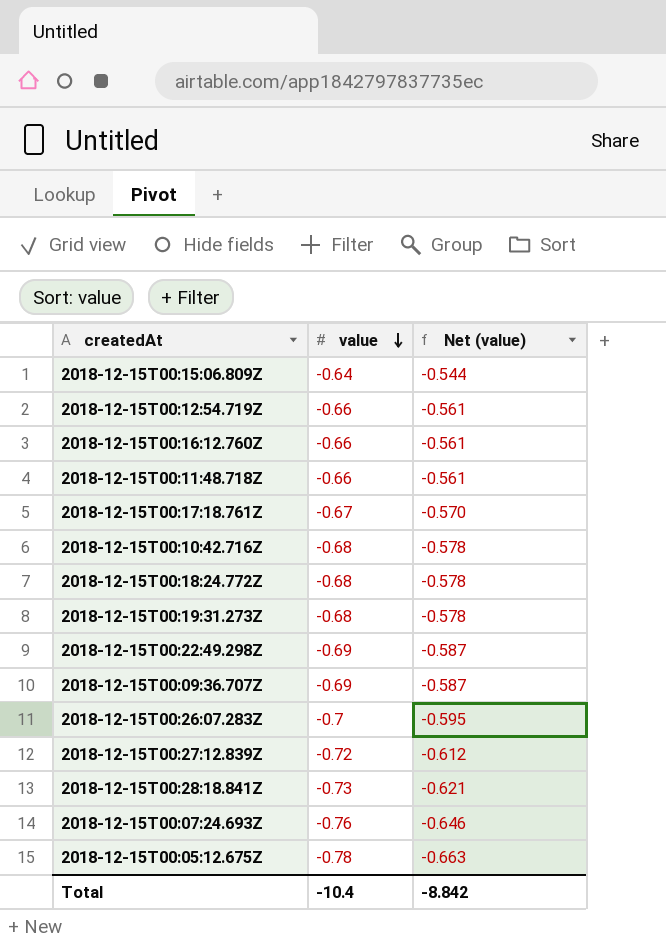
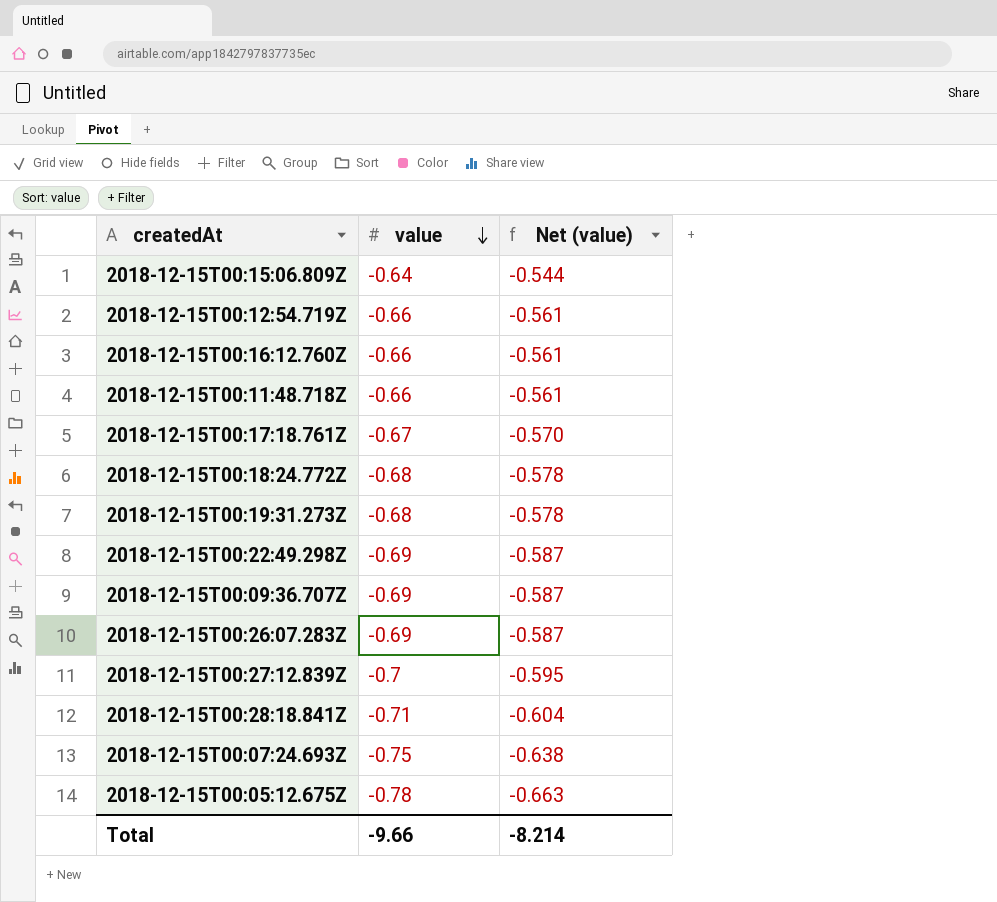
row 2018-12-15T00:10:42.716Z: -0.68 | -0.578 -> none
2018-12-15T00:26:07.283Z | value: -0.7 -> -0.69
2018-12-15T00:26:07.283Z | Net (value): -0.595 -> -0.587
2018-12-15T00:27:12.839Z | value: -0.72 -> -0.7
2018-12-15T00:27:12.839Z | Net (value): -0.612 -> -0.595
2018-12-15T00:28:18.841Z | value: -0.73 -> -0.71
2018-12-15T00:28:18.841Z | Net (value): -0.621 -> -0.604
2018-12-15T00:07:24.693Z | value: -0.76 -> -0.75
2018-12-15T00:07:24.693Z | Net (value): -0.646 -> -0.638
Total | value: -10.4 -> -9.66
Total | Net (value): -8.842 -> -8.214

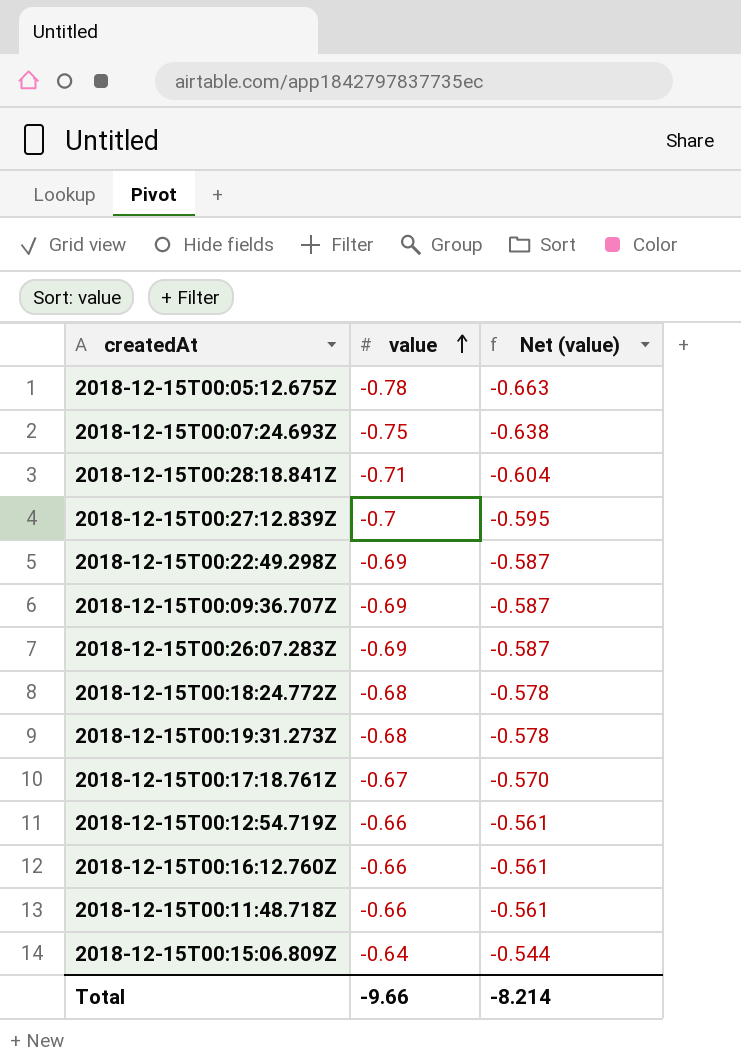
row order: value descending -> value ascending

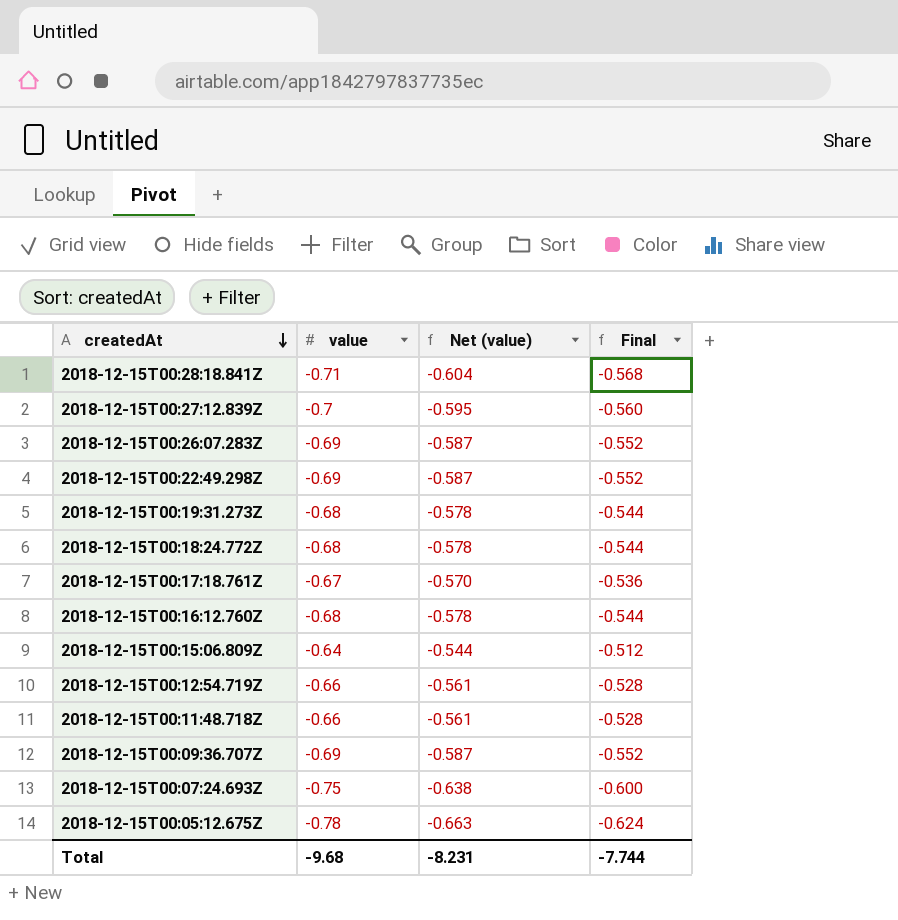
row order: value ascending -> createdAt descending
column Final | formula: none -> [value] * 0.8
2018-12-15T00:16:12.760Z | value: -0.66 -> -0.68
2018-12-15T00:16:12.760Z | Net (value): -0.561 -> -0.578
Total | value: -9.66 -> -9.68
Total | Net (value): -8.214 -> -8.231

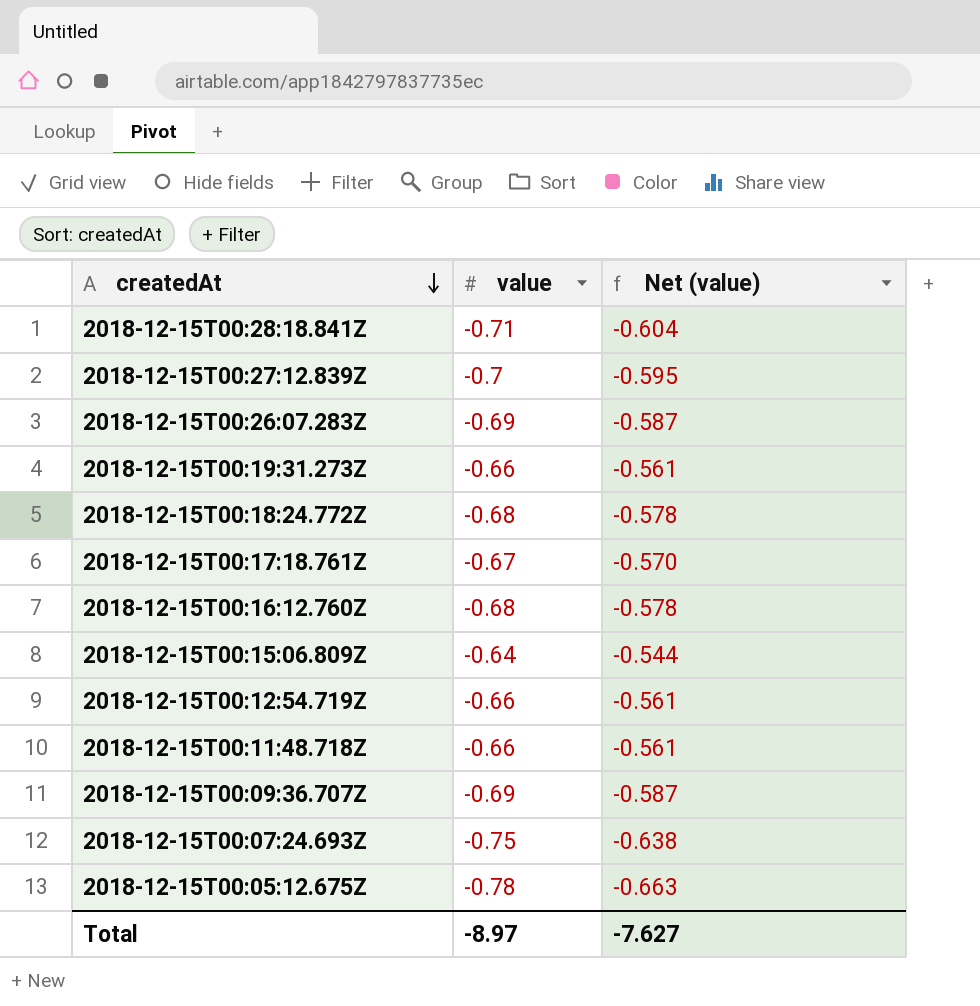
column Final | formula: [value] * 0.8 -> none
row 2018-12-15T00:22:49.298Z: -0.69 | -0.587 | -0.552 -> none
2018-12-15T00:19:31.273Z | value: -0.68 -> -0.66
2018-12-15T00:19:31.273Z | Net (value): -0.578 -> -0.561
Total | value: -9.68 -> -8.97
Total | Net (value): -8.231 -> -7.627

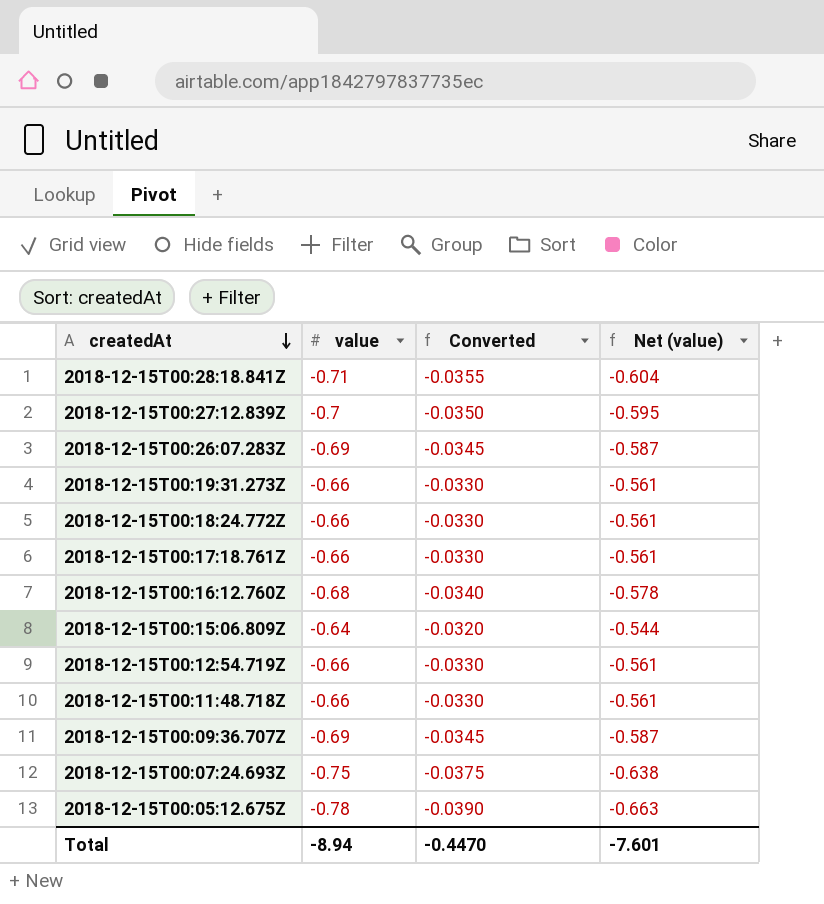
column Converted | formula: none -> [value] * 0.05
2018-12-15T00:18:24.772Z | value: -0.68 -> -0.66
2018-12-15T00:18:24.772Z | Net (value): -0.578 -> -0.561
2018-12-15T00:17:18.761Z | value: -0.67 -> -0.66
2018-12-15T00:17:18.761Z | Net (value): -0.570 -> -0.561
Total | value: -8.97 -> -8.94
Total | Net (value): -7.627 -> -7.601

